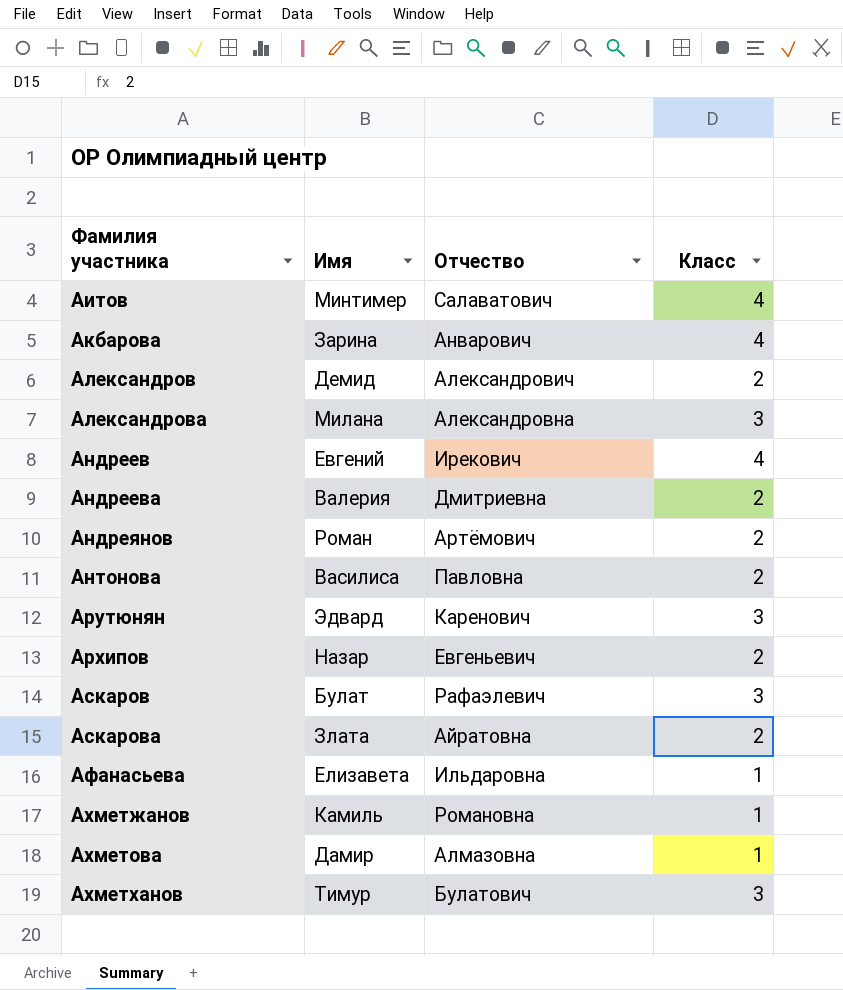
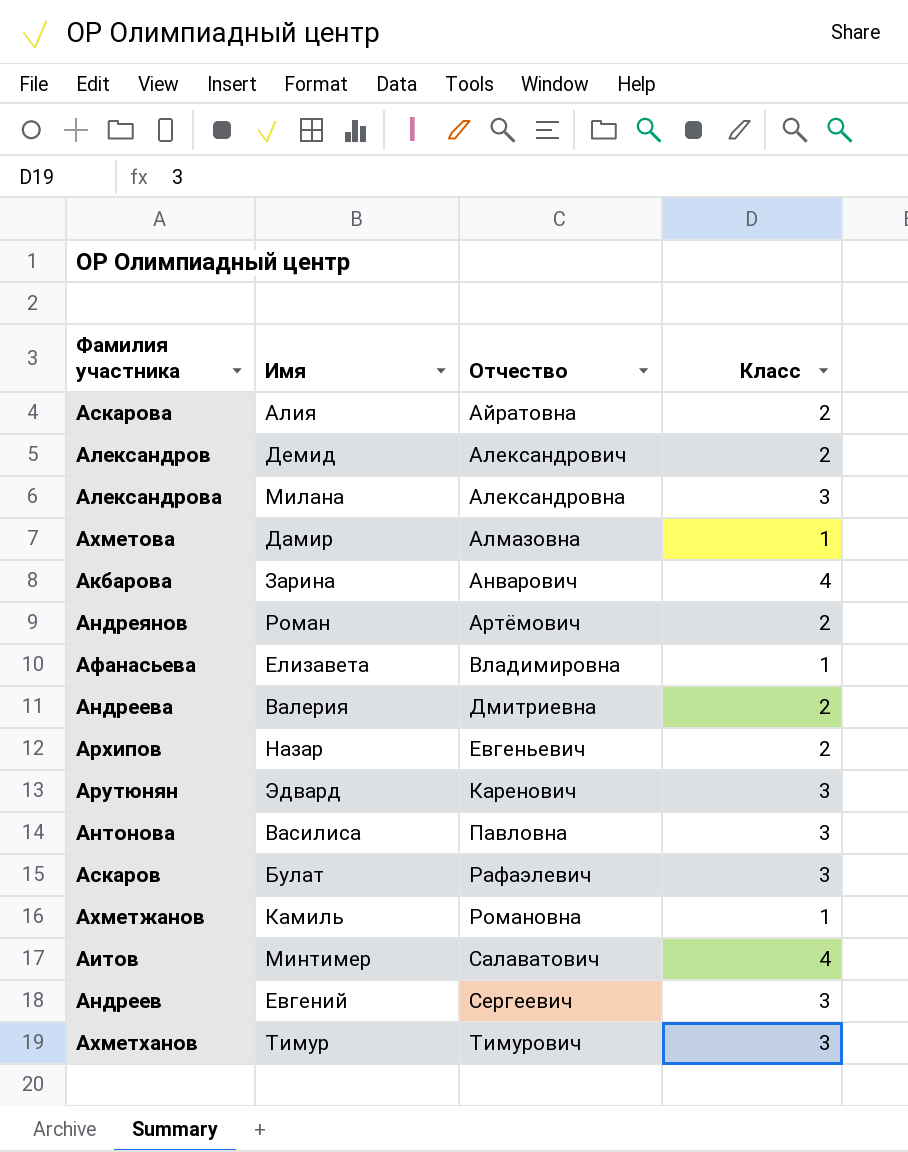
row order: Фамилия участника ascending -> Отчество ascending
Аскарова | Имя: Злата -> Алия
Афанасьева | Отчество: Ильдаровна -> Владимировна
Антонова | Класс: 2 -> 3
Андреев | Отчество: Ирекович -> Сергеевич
Андреев | Класс: 4 -> 3
Ахметханов | Отчество: Булатович -> Тимурович

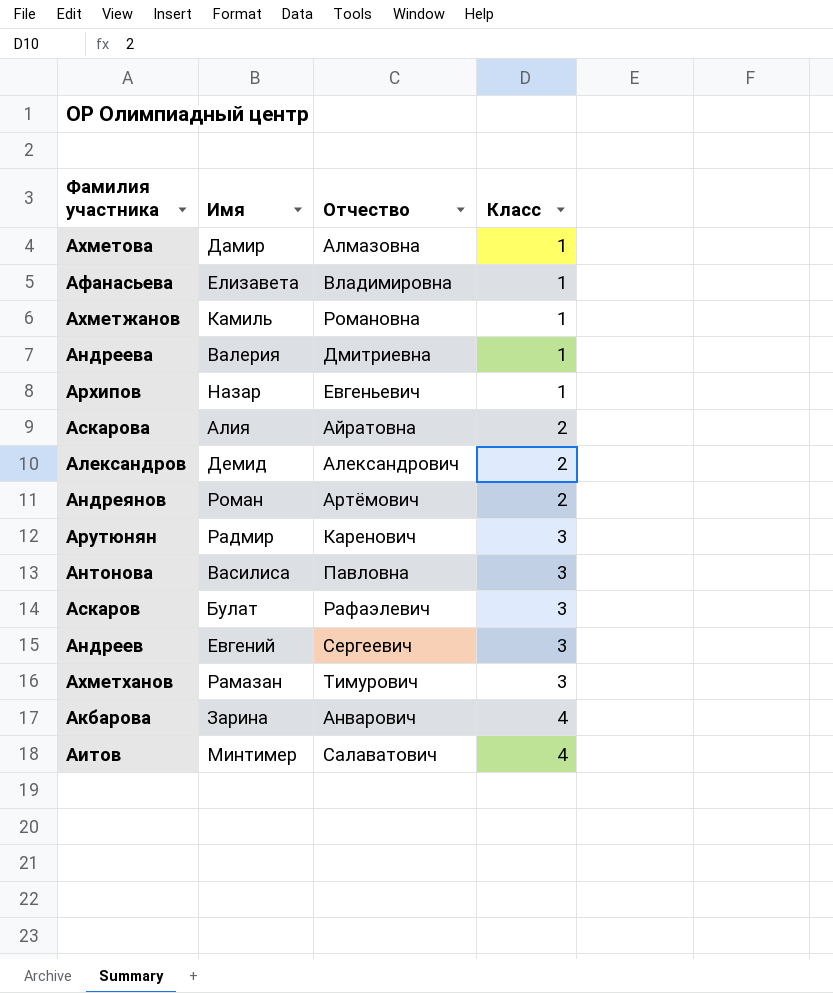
row order: Отчество ascending -> Класс ascending
row Александрова: Милана | Александровна | 3 -> none
Андреева | Класс: 2 -> 1
Архипов | Класс: 2 -> 1
Арутюнян | Имя: Эдвард -> Радмир
Ахметханов | Имя: Тимур -> Рамазан

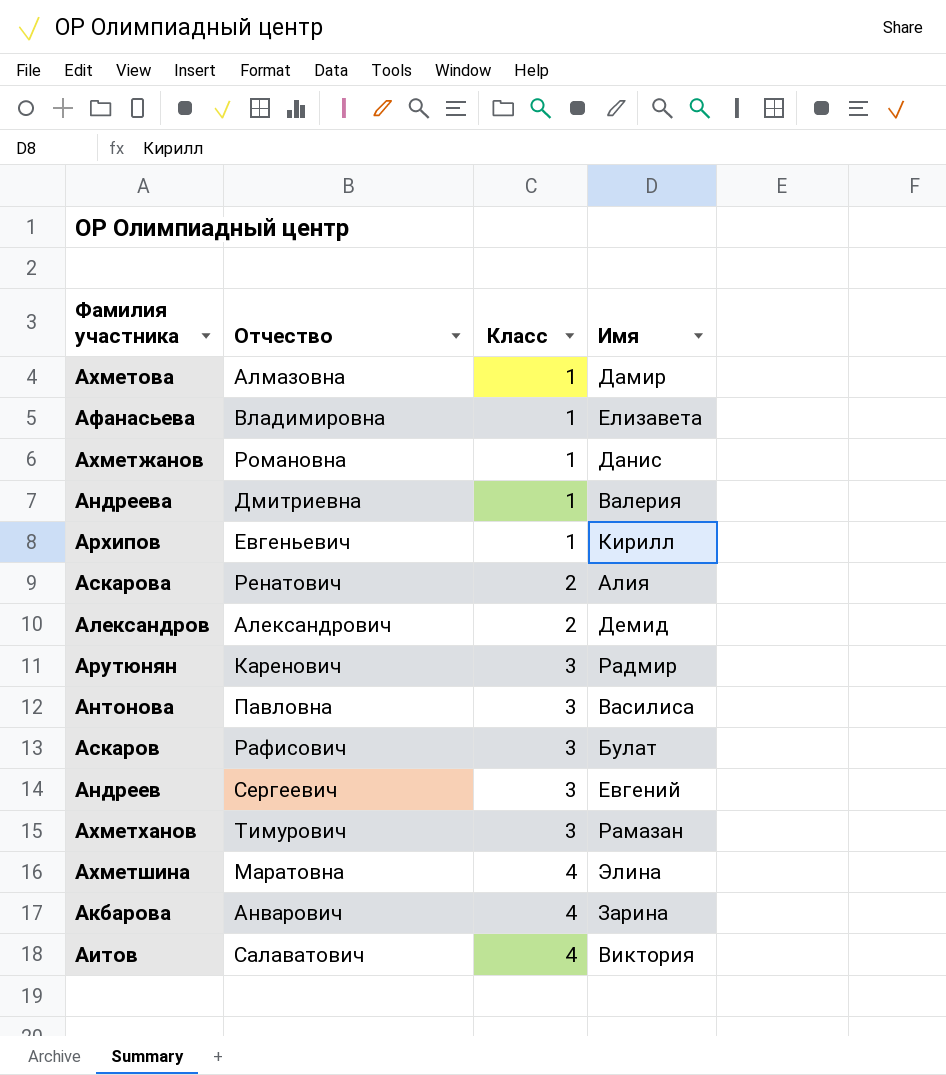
column Имя | position: 2 -> 4
row Андреянов: Роман | Артёмович | 2 -> none
Ахметжанов | Имя: Камиль -> Данис
Архипов | Имя: Назар -> Кирилл
Аскарова | Отчество: Айратовна -> Ренатович
Аскаров | Отчество: Рафаэлевич -> Рафисович
row Ахметшина: none -> Маратовна | 4 | Элина
Аитов | Имя: Минтимер -> Виктория

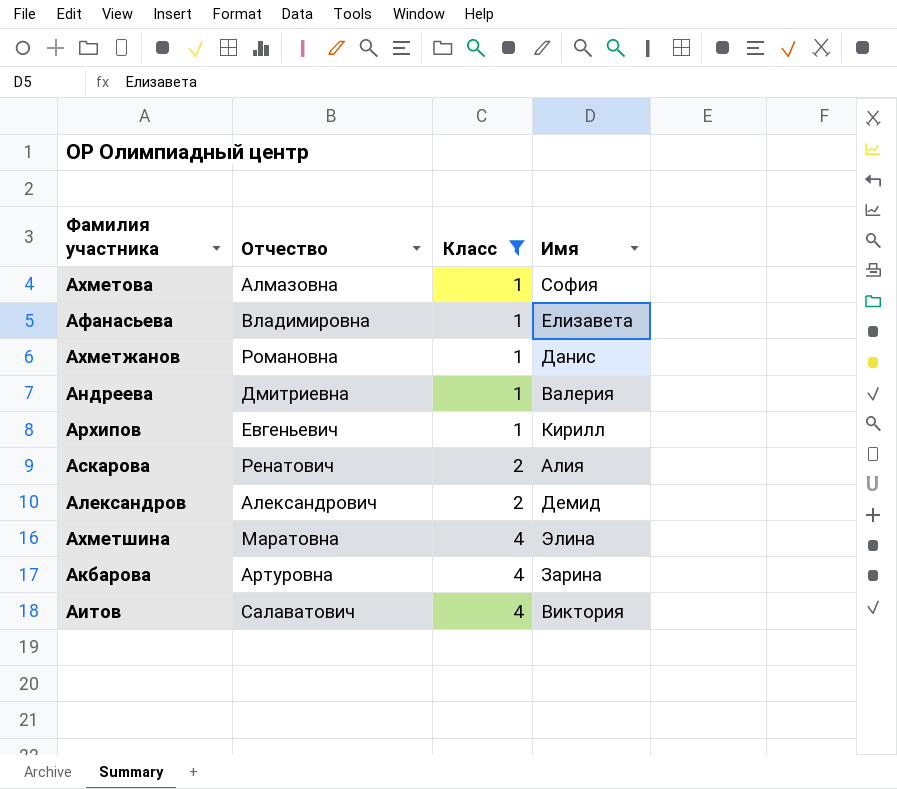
filter: none -> Класс != 3
Ахметова | Имя: Дамир -> София
Акбарова | Отчество: Анварович -> Артуровна

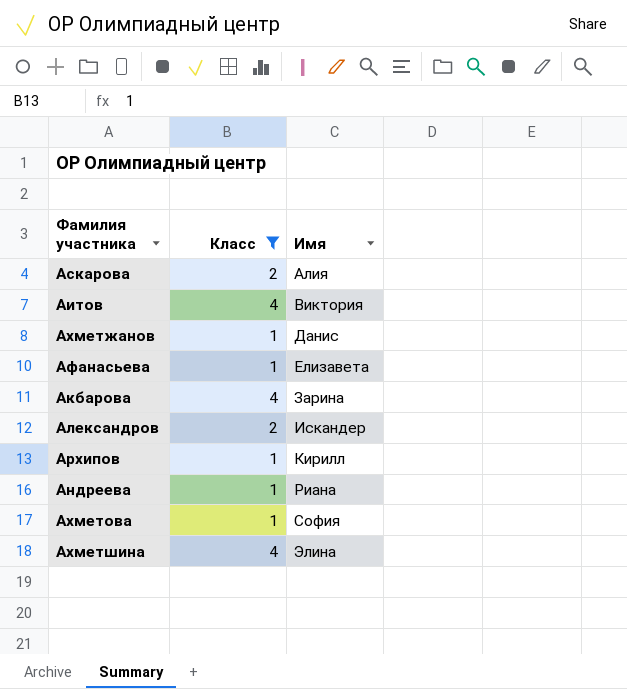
row order: Класс ascending -> Имя ascending
column Отчество | position: 2 -> none
Александров | Имя: Демид -> Искандер
Андреева | Имя: Валерия -> Риана

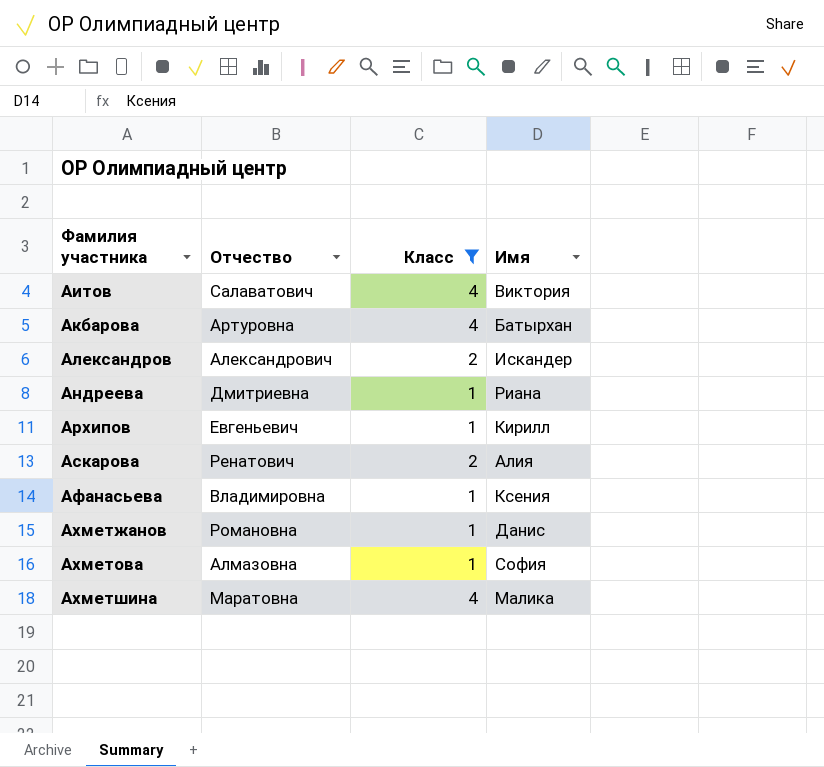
row order: Имя ascending -> Фамилия участника ascending
column Отчество | position: none -> 2
Акбарова | Имя: Зарина -> Батырхан
Афанасьева | Имя: Елизавета -> Ксения
Ахметшина | Имя: Элина -> Малика

